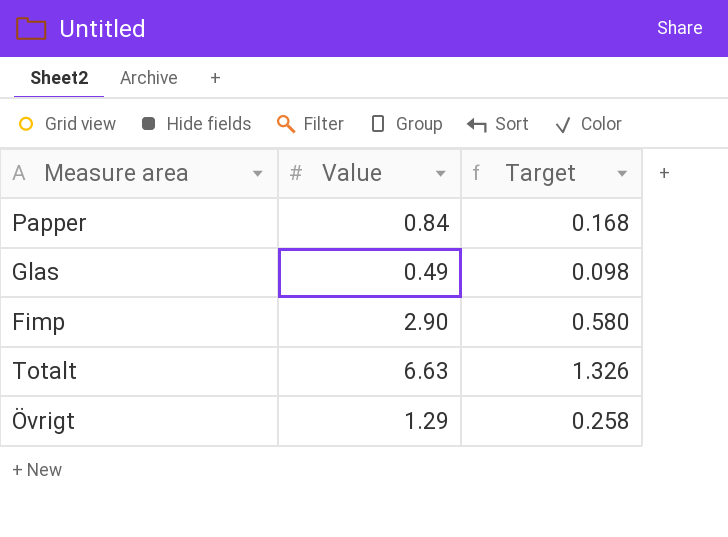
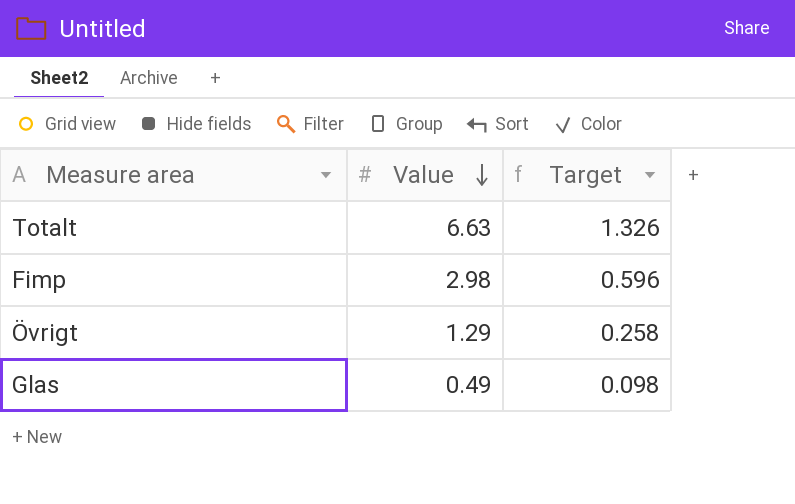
row order: none -> Value descending
row Papper: 0.84 | 0.168 -> none
Fimp | Value: 2.90 -> 2.98
Fimp | Target: 0.580 -> 0.596

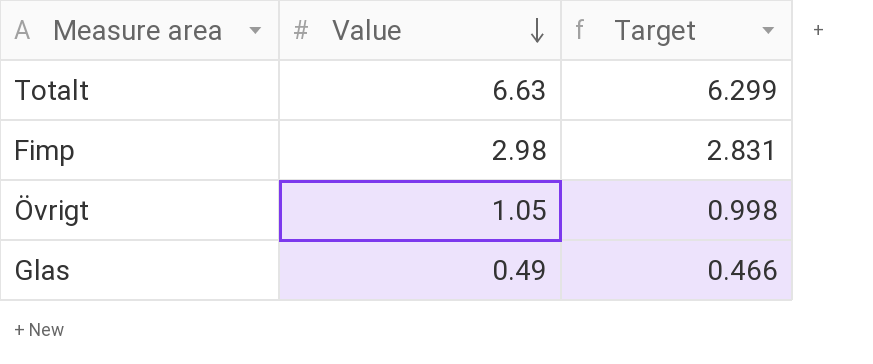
column Target | formula: [Value] * 0.2 -> [Value] * 0.95
Övrigt | Value: 1.29 -> 1.05

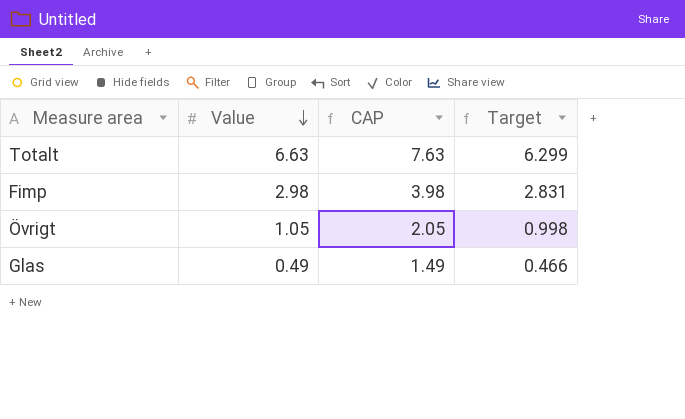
column CAP | formula: none -> [Value] + 1

